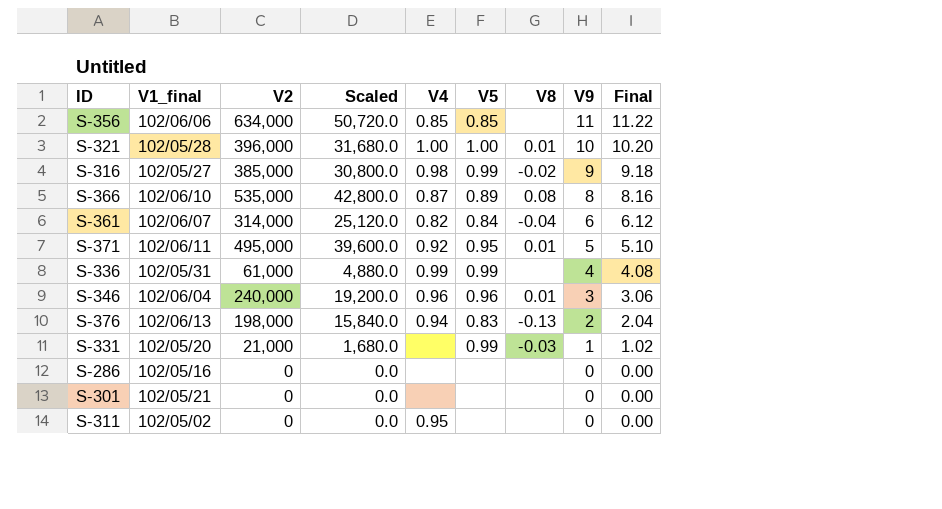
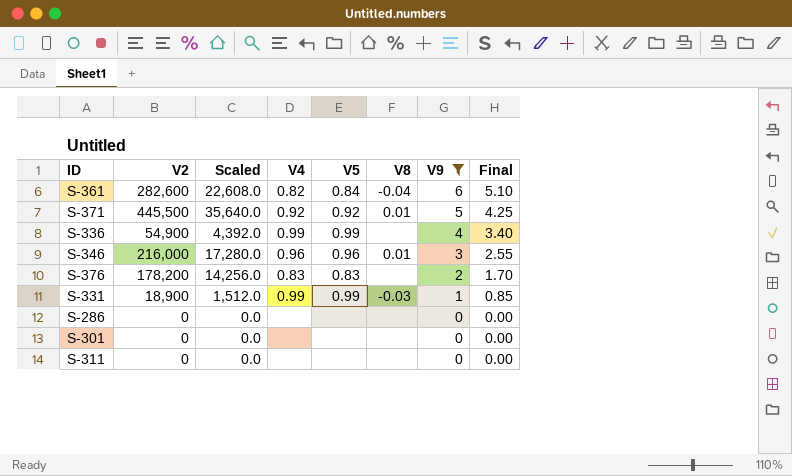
filter: none -> V9 <= 6
column V1_final | position: 2 -> none
column Final | formula: [V9] * 1.02 -> [V9] * 0.85
S-361 | V2: 314,000 -> 282,600
S-361 | Scaled: 25,120.0 -> 22,608.0
S-371 | V2: 495,000 -> 445,500
S-371 | Scaled: 39,600.0 -> 35,640.0
S-371 | V5: 0.95 -> 0.92
S-336 | V2: 61,000 -> 54,900
S-336 | Scaled: 4,880.0 -> 4,392.0
S-346 | V2: 240,000 -> 216,000
S-346 | Scaled: 19,200.0 -> 17,280.0
S-376 | V2: 198,000 -> 178,200
S-376 | Scaled: 15,840.0 -> 14,256.0
S-376 | V4: 0.94 -> 0.83
S-376 | V8: -0.13 -> none
S-331 | V2: 21,000 -> 18,900
S-331 | Scaled: 1,680.0 -> 1,512.0
S-331 | V4: none -> 0.99
S-311 | V4: 0.95 -> none

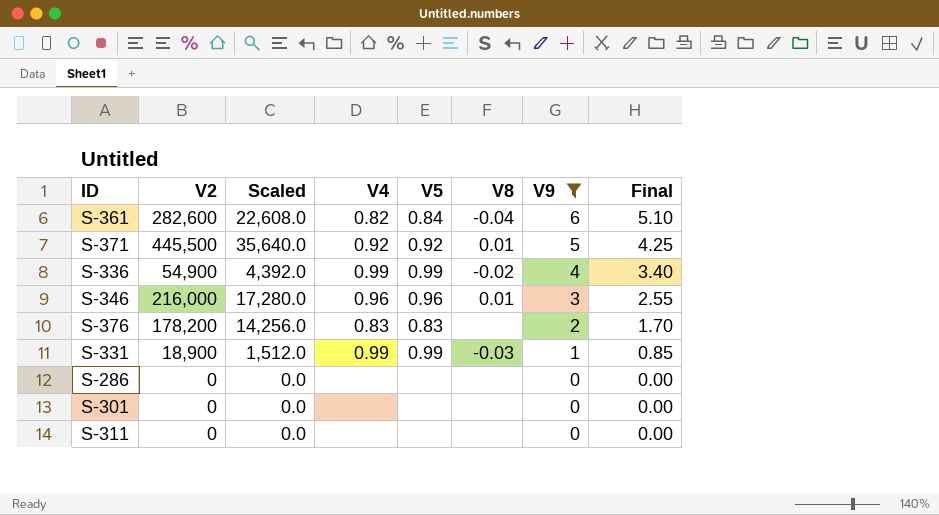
S-336 | V8: none -> -0.02

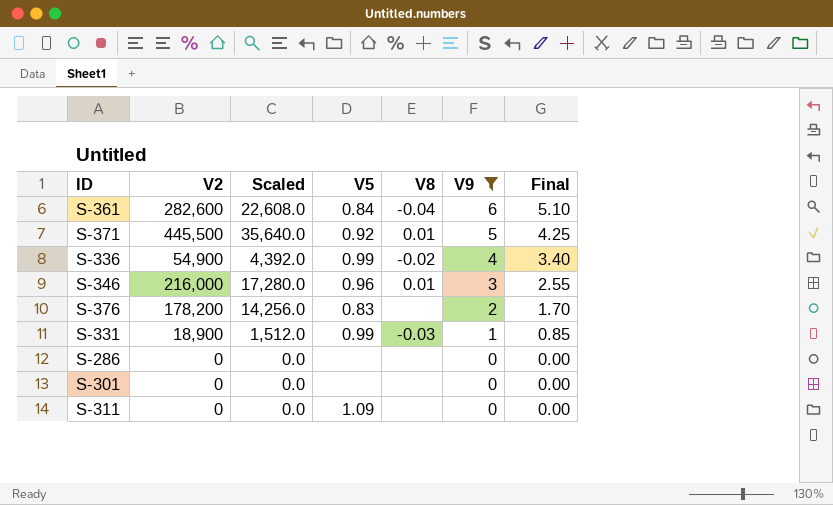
column V4 | position: 4 -> none
S-311 | V5: none -> 1.09

